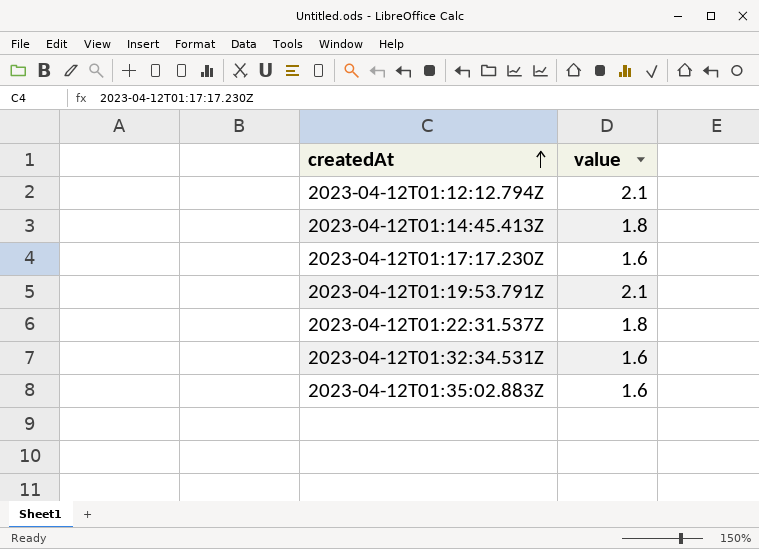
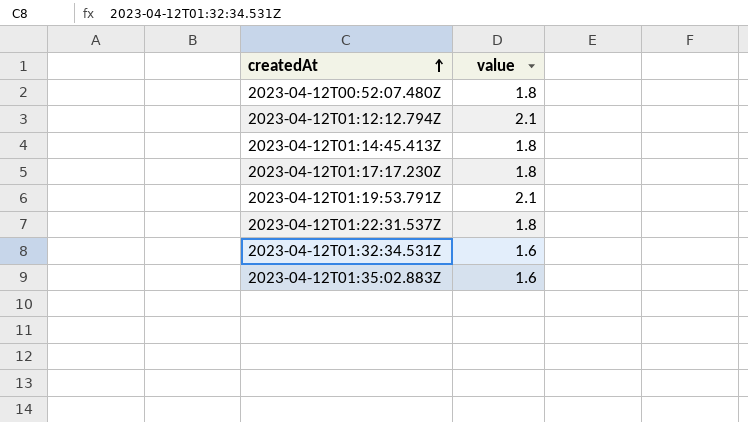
row 2023-04-12T00:52:07.480Z: none -> 1.8
2023-04-12T01:17:17.230Z | value: 1.6 -> 1.8

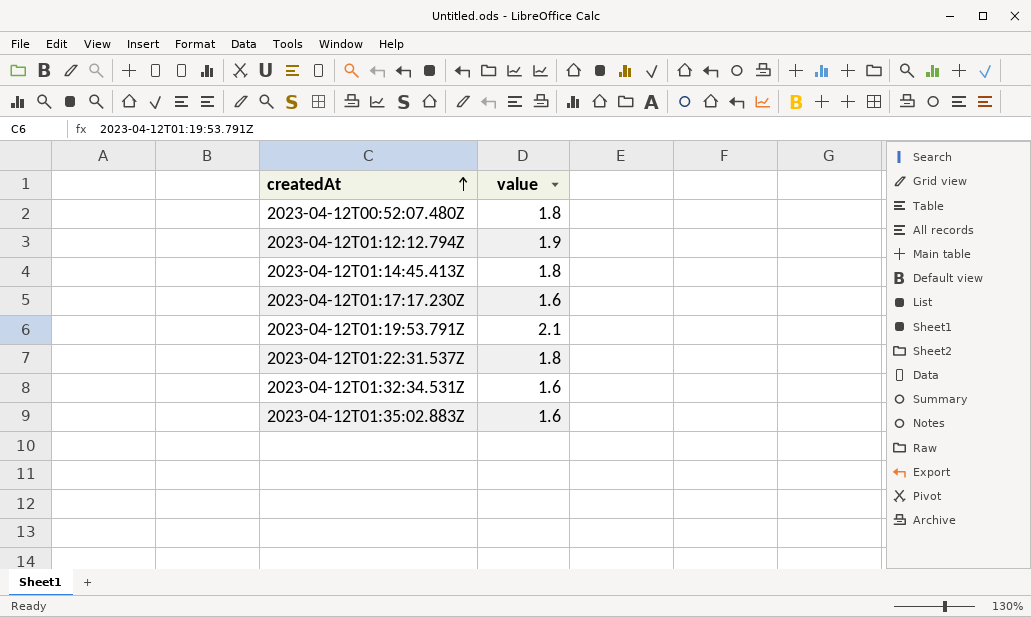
2023-04-12T01:12:12.794Z | value: 2.1 -> 1.9
2023-04-12T01:17:17.230Z | value: 1.8 -> 1.6

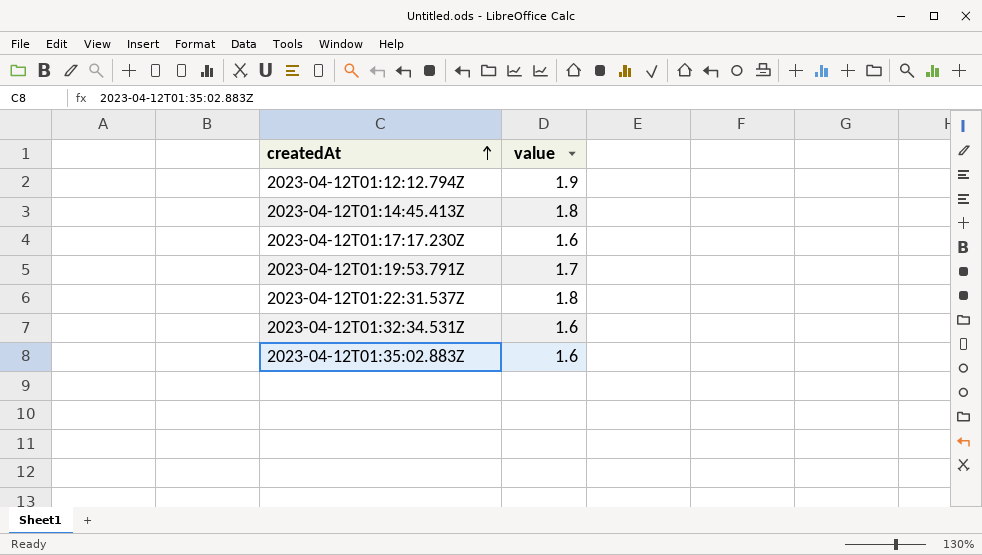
row 2023-04-12T00:52:07.480Z: 1.8 -> none
2023-04-12T01:19:53.791Z | value: 2.1 -> 1.7

